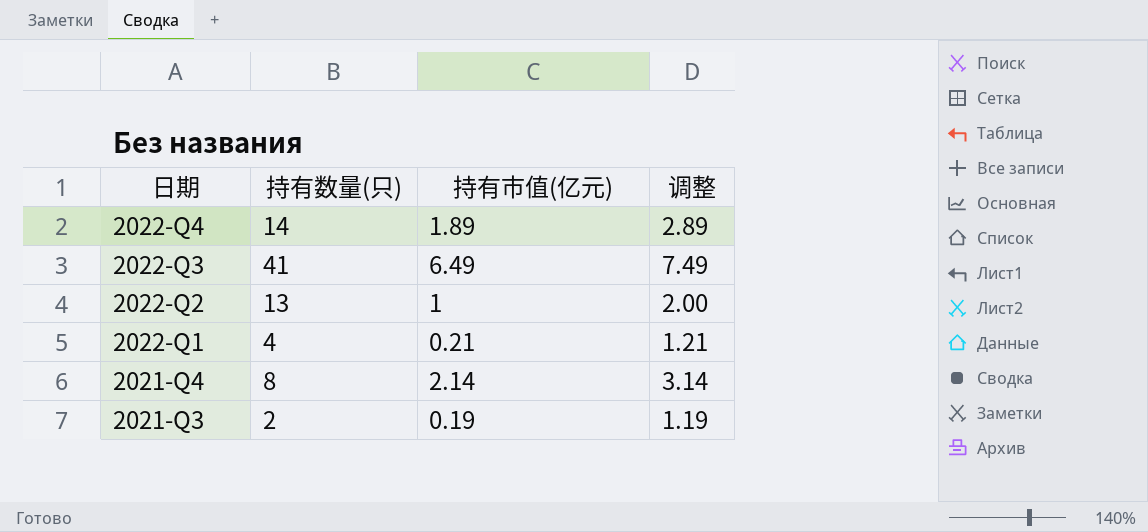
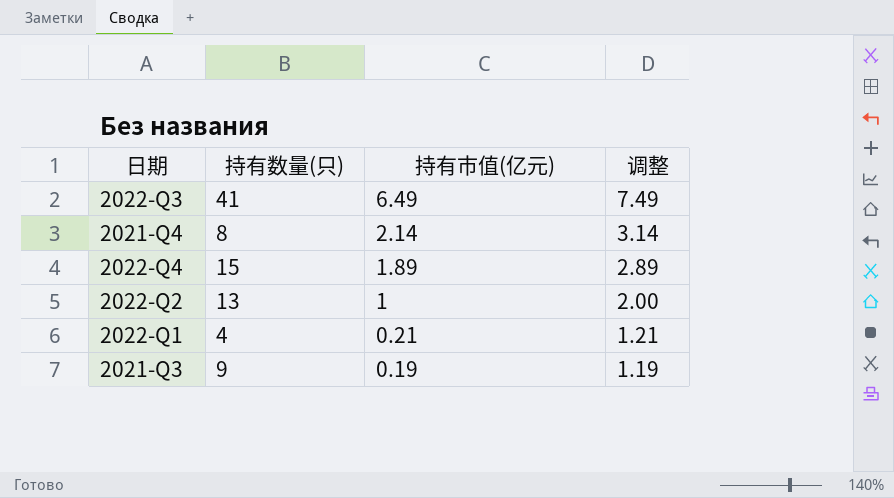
row order: 日期 descending -> 持有市值(亿元) descending
2022-Q4 | 持有数量(只): 14 -> 15
2021-Q3 | 持有数量(只): 2 -> 9

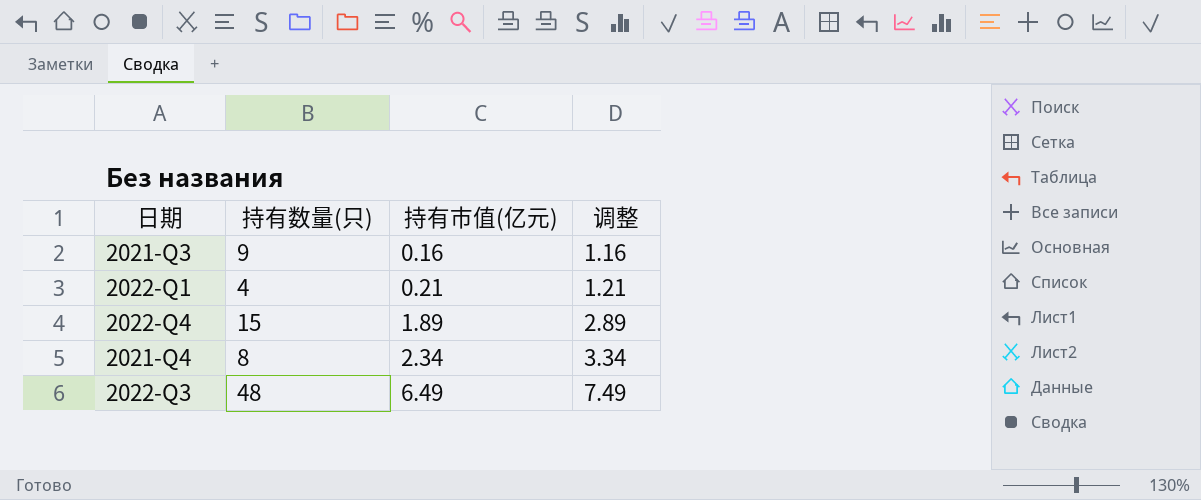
row order: 持有市值(亿元) descending -> 持有市值(亿元) ascending
row 2022-Q2: 13 | 1 | 2.00 -> none
2021-Q3 | 持有市值(亿元): 0.19 -> 0.16
2021-Q3 | 调整: 1.19 -> 1.16
2021-Q4 | 持有市值(亿元): 2.14 -> 2.34
2021-Q4 | 调整: 3.14 -> 3.34
2022-Q3 | 持有数量(只): 41 -> 48

